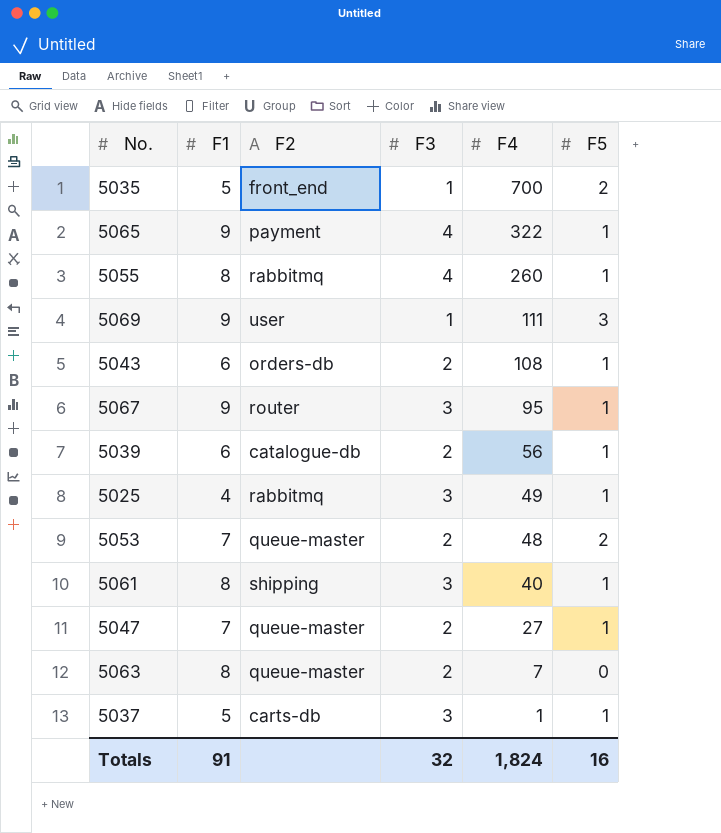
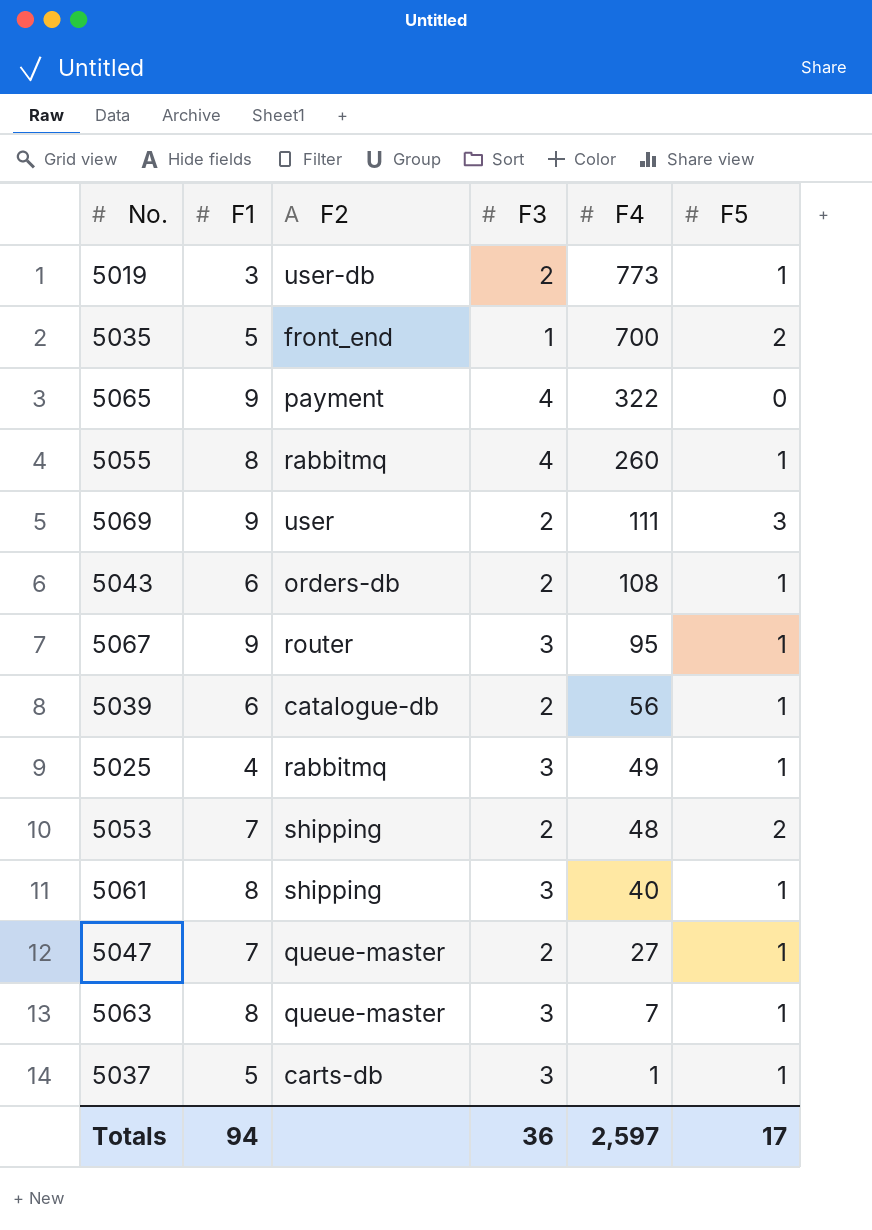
row 5019: none -> 3 | user-db | 2 | 773 | 1
5065 | F5: 1 -> 0
5069 | F3: 1 -> 2
5053 | F2: queue-master -> shipping
5063 | F3: 2 -> 3
5063 | F5: 0 -> 1
Totals | F1: 91 -> 94
Totals | F3: 32 -> 36
Totals | F4: 1,824 -> 2,597
Totals | F5: 16 -> 17

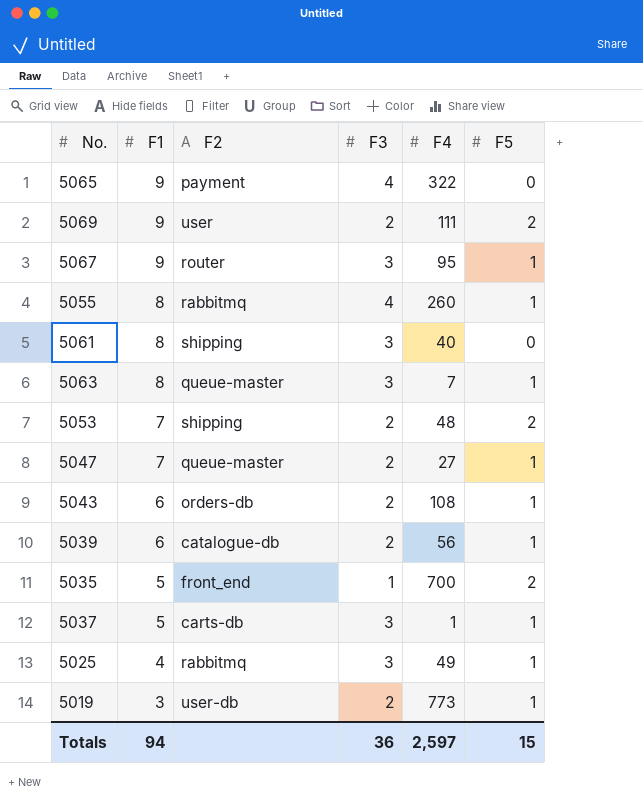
row order: F4 descending -> F1 descending
5069 | F5: 3 -> 2
5061 | F5: 1 -> 0
Totals | F5: 17 -> 15

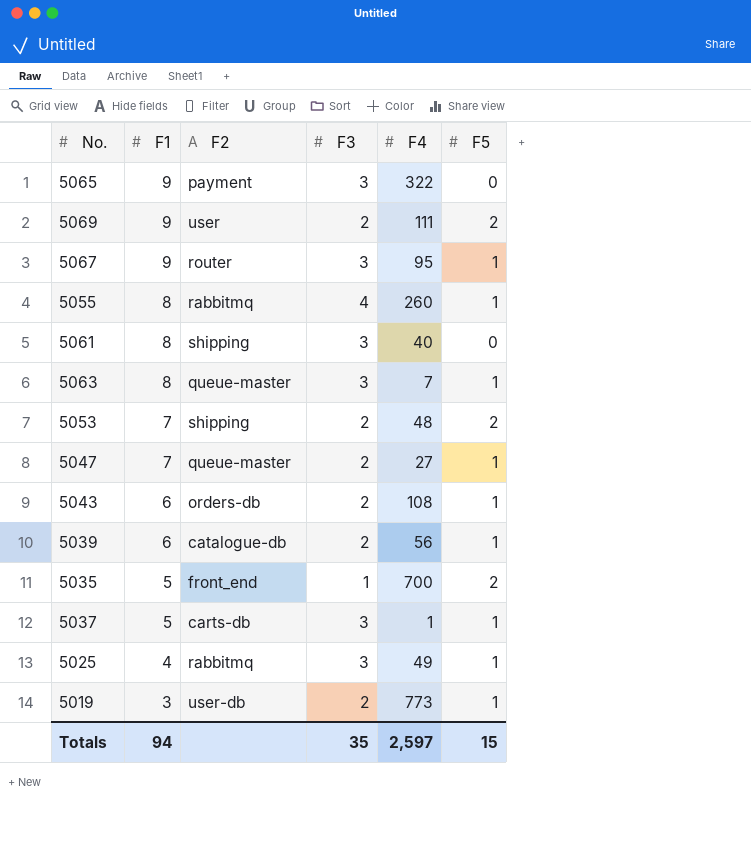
5065 | F3: 4 -> 3
Totals | F3: 36 -> 35

